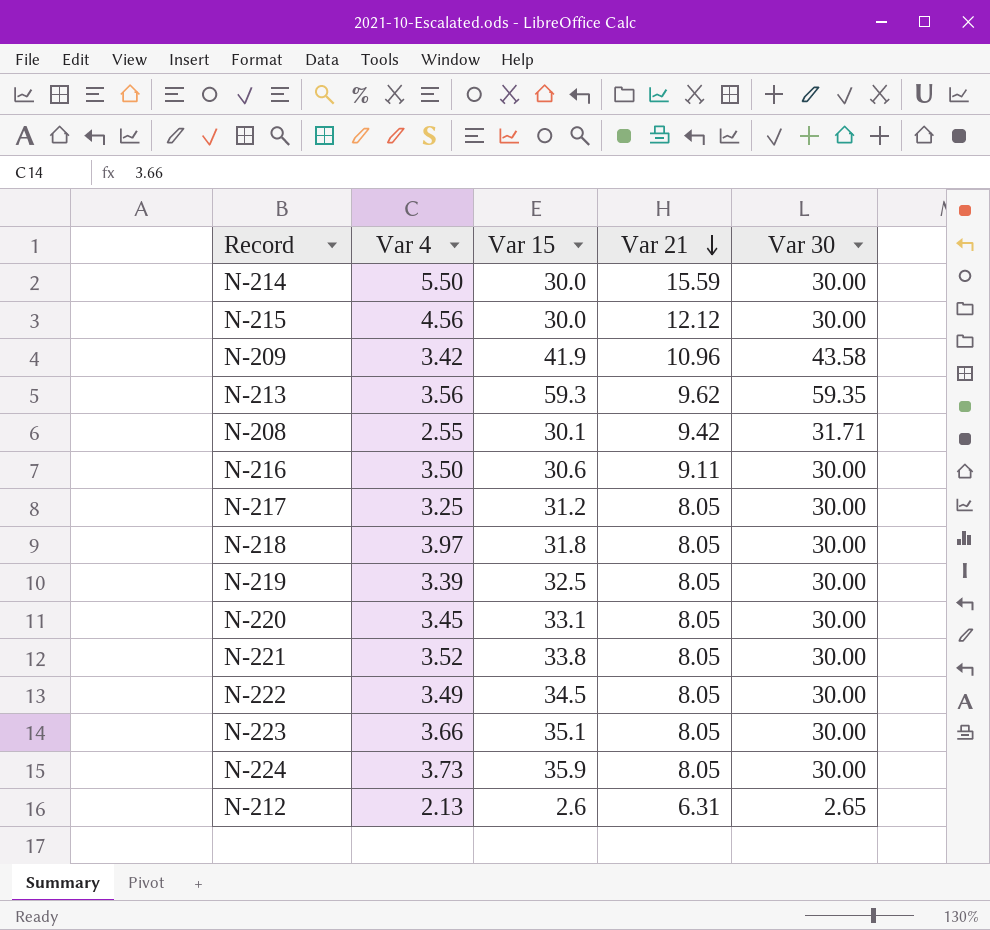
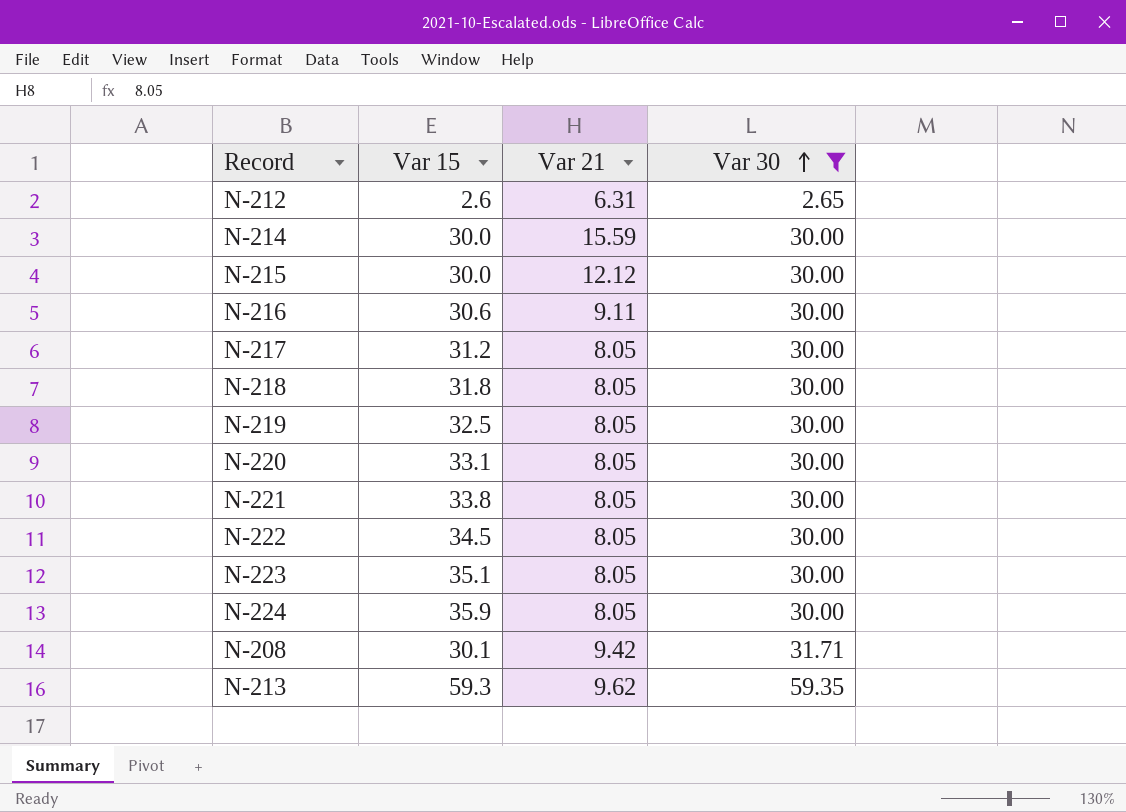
filter: none -> Var 30 != 43.58
row order: Var 21 descending -> Var 30 ascending
column Var 4 | position: 2 -> none

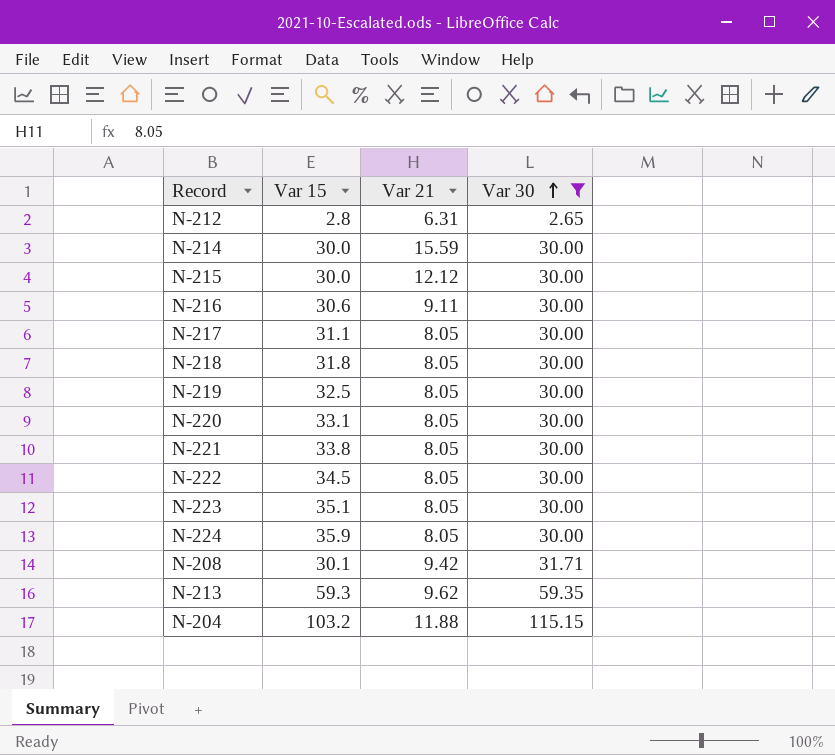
N-212 | Var 15: 2.6 -> 2.8
N-217 | Var 15: 31.2 -> 31.1
row N-204: none -> 103.2 | 11.88 | 115.15

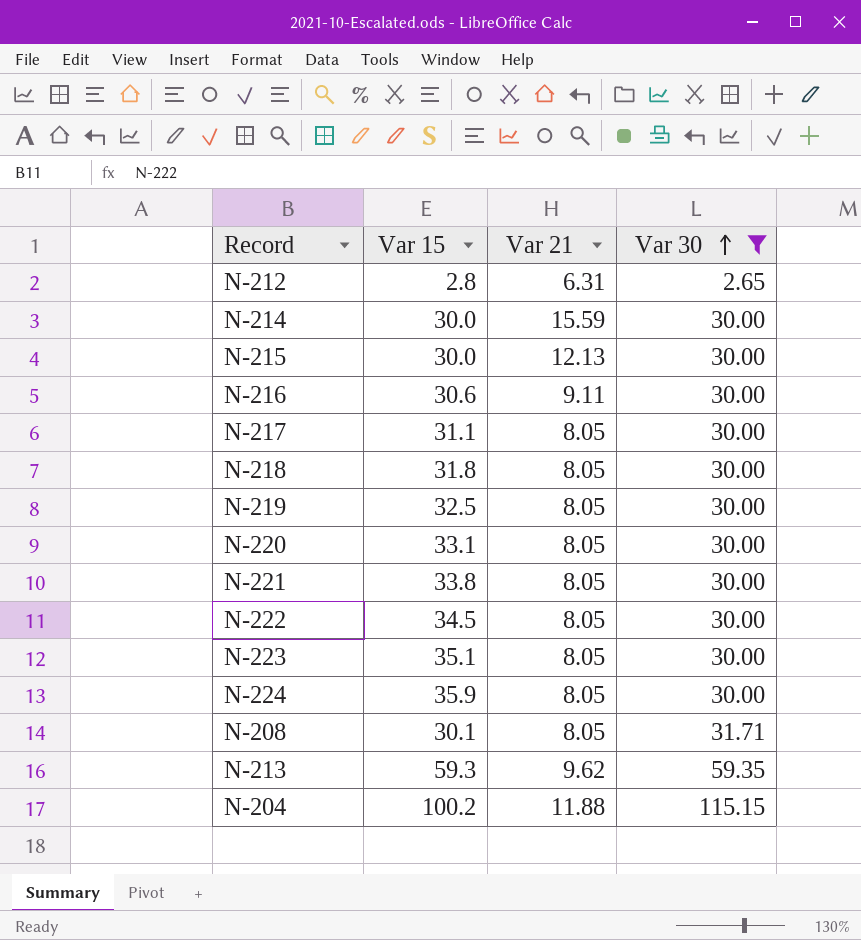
N-215 | Var 21: 12.12 -> 12.13
N-208 | Var 21: 9.42 -> 8.05
N-204 | Var 15: 103.2 -> 100.2

